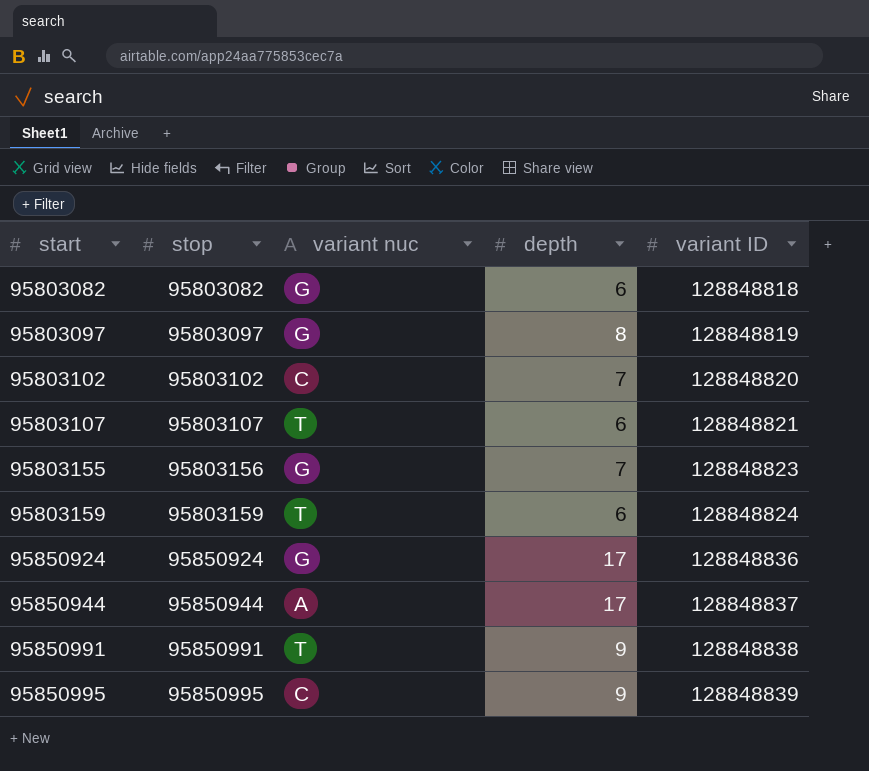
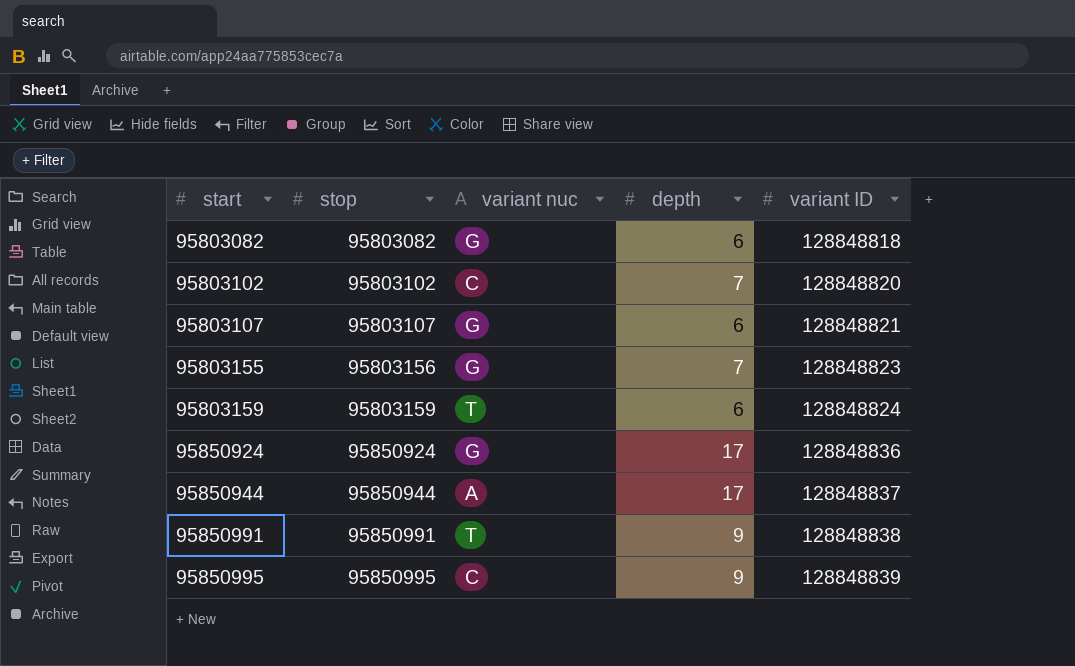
row 95803097: 95803097 | G | 8 | 128848819 -> none
95803107 | variant nuc: T -> G

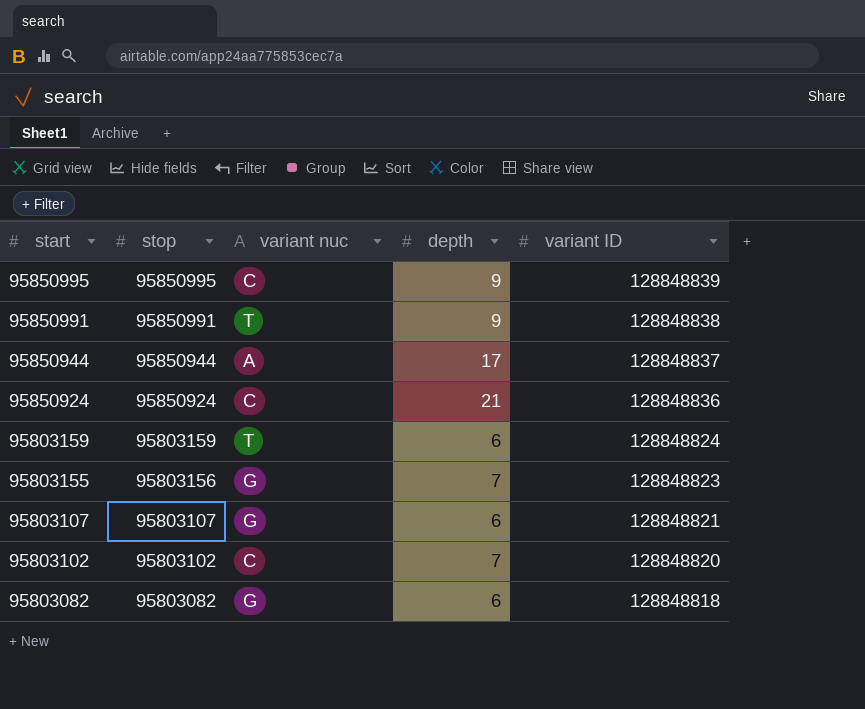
row order: start ascending -> start descending
95850924 | variant nuc: G -> C
95850924 | depth: 17 -> 21

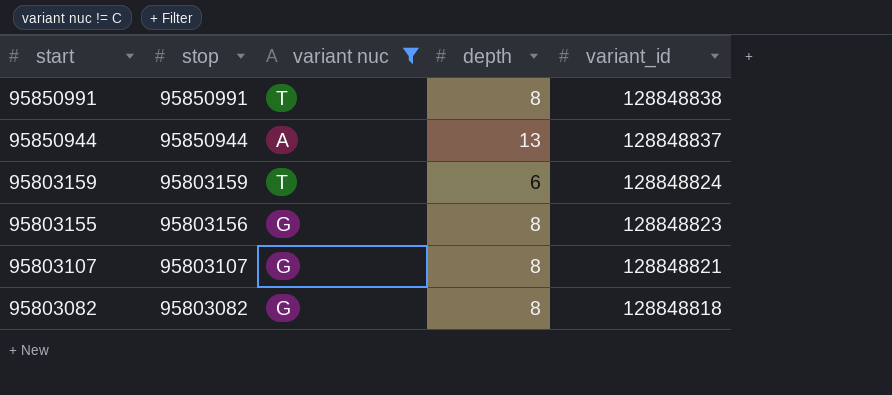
filter: none -> variant nuc != C
column name: variant ID -> variant_id
95850991 | depth: 9 -> 8
95850944 | depth: 17 -> 13
95803155 | depth: 7 -> 8
95803107 | depth: 6 -> 8
95803082 | depth: 6 -> 8

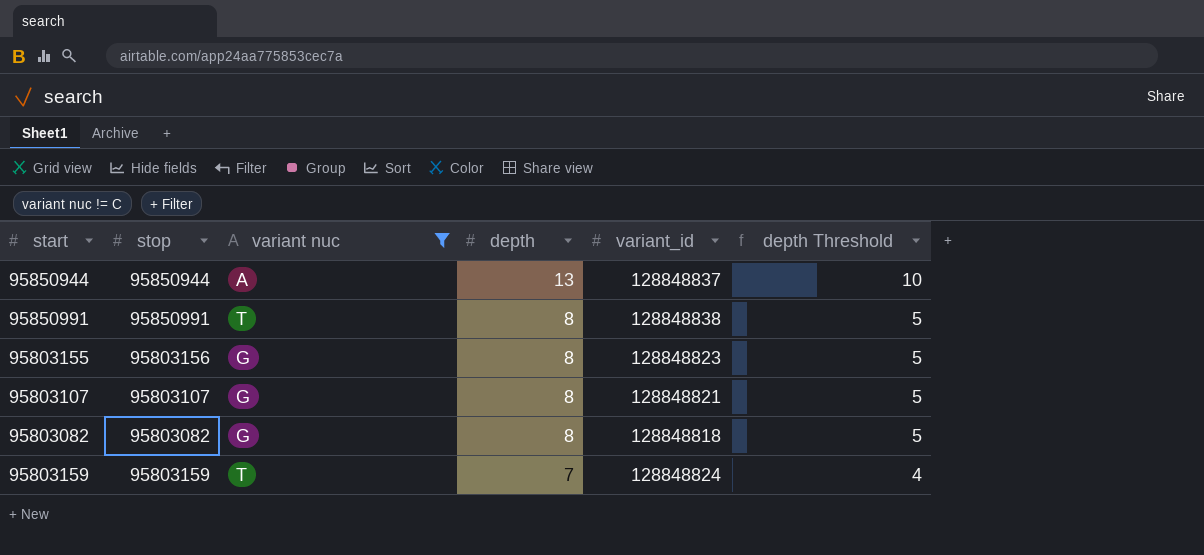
row order: start descending -> depth descending
column depth Threshold | formula: none -> [depth] - 3
95803159 | depth: 6 -> 7

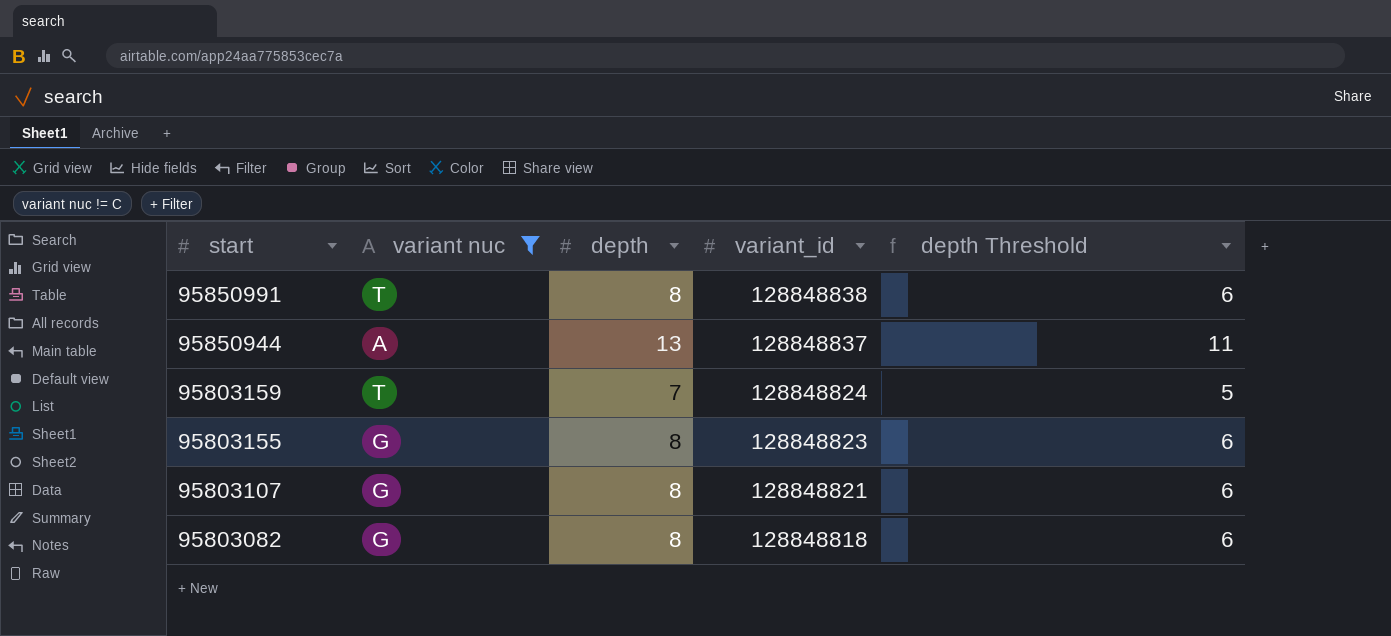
row order: depth descending -> start descending
column stop | position: 2 -> none
column depth Threshold | formula: [depth] - 3 -> [depth] - 2

